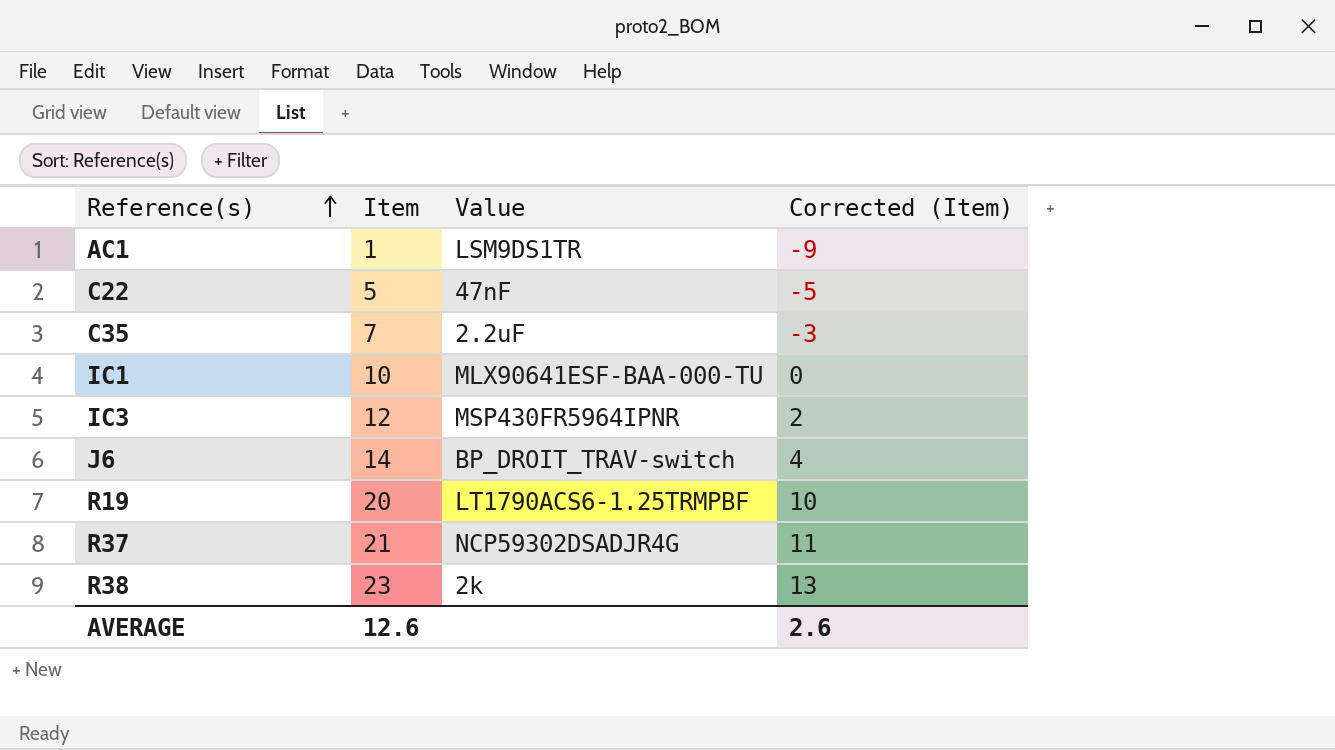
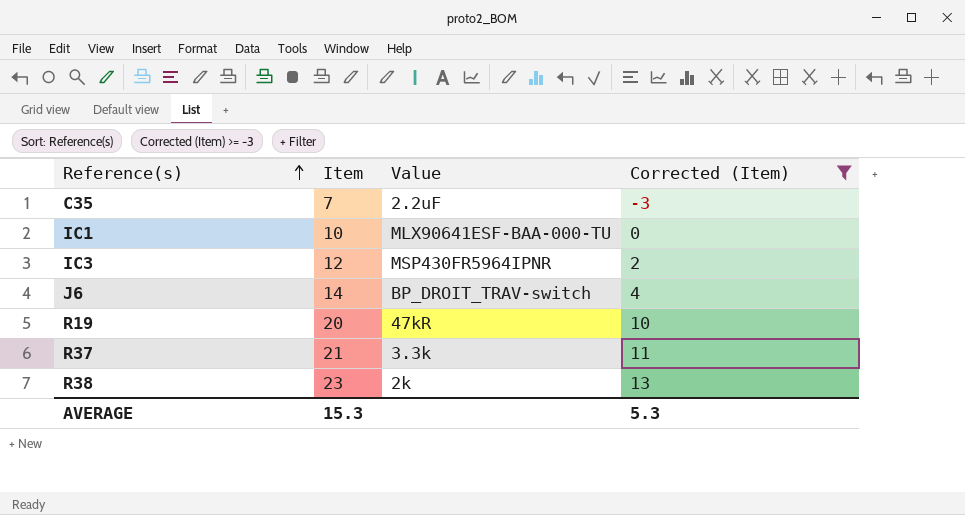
filter: none -> Corrected (Item) >= -3
R19 | Value: LT1790ACS6-1.25TRMPBF -> 47kR
R37 | Value: NCP59302DSADJR4G -> 3.3k
AVERAGE | Item: 12.6 -> 15.3
AVERAGE | Corrected (Item): 2.6 -> 5.3

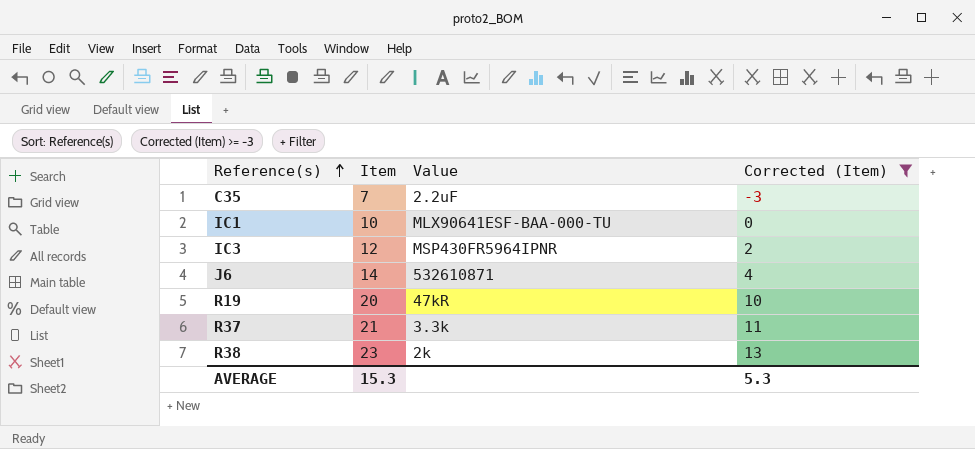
J6 | Value: BP_DROIT_TRAV-switch -> 532610871

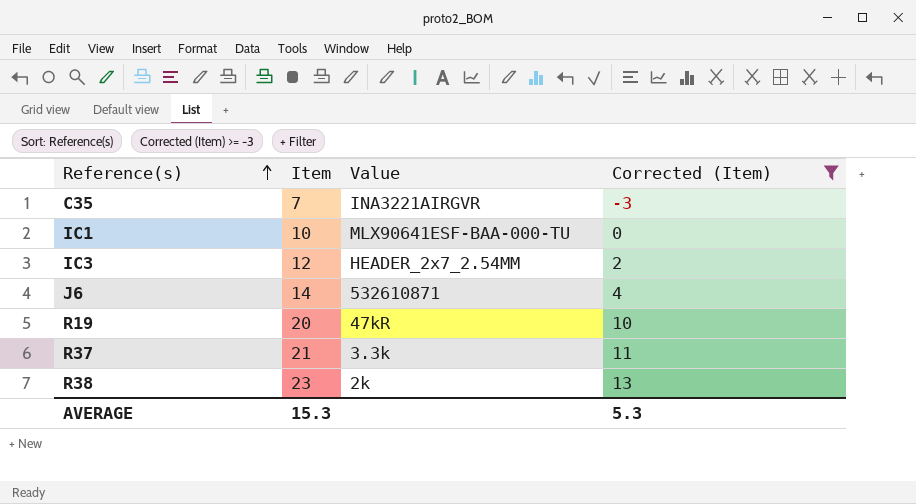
C35 | Value: 2.2uF -> INA3221AIRGVR
IC3 | Value: MSP430FR5964IPNR -> HEADER_2x7_2.54MM

